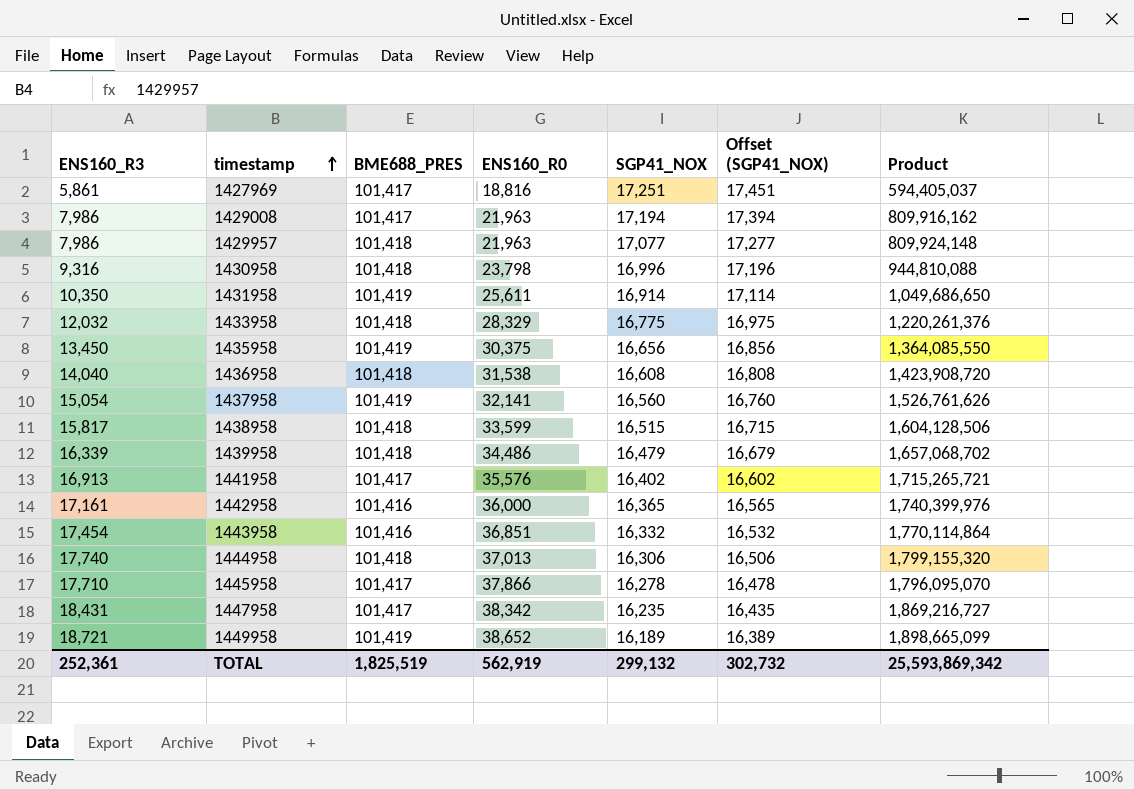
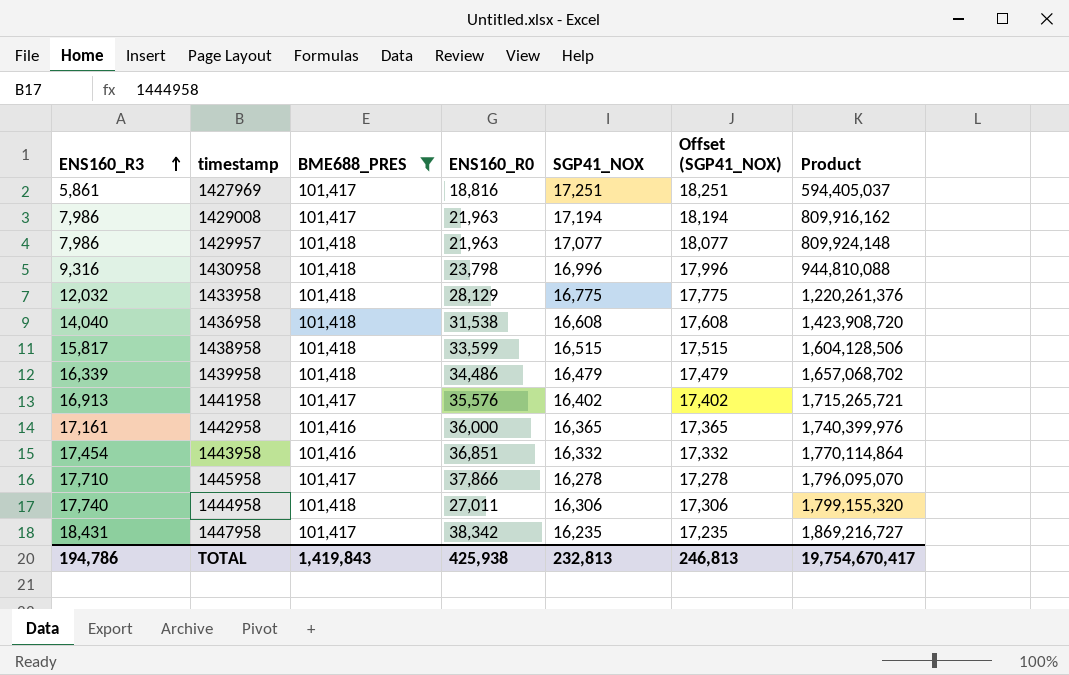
filter: none -> BME688_PRES != 101,419
row order: timestamp ascending -> ENS160_R3 ascending
column Offset (SGP41_NOX) | formula: [SGP41_NOX] + 200 -> [SGP41_NOX] + 1000
1433958 | ENS160_R0: 28,329 -> 28,129
1444958 | ENS160_R0: 37,013 -> 27,011
TOTAL | ENS160_R3: 252,361 -> 194,786
TOTAL | BME688_PRES: 1,825,519 -> 1,419,843
TOTAL | ENS160_R0: 562,919 -> 425,938
TOTAL | SGP41_NOX: 299,132 -> 232,813
TOTAL | Offset (SGP41_NOX): 302,732 -> 246,813
TOTAL | Product: 25,593,869,342 -> 19,754,670,417

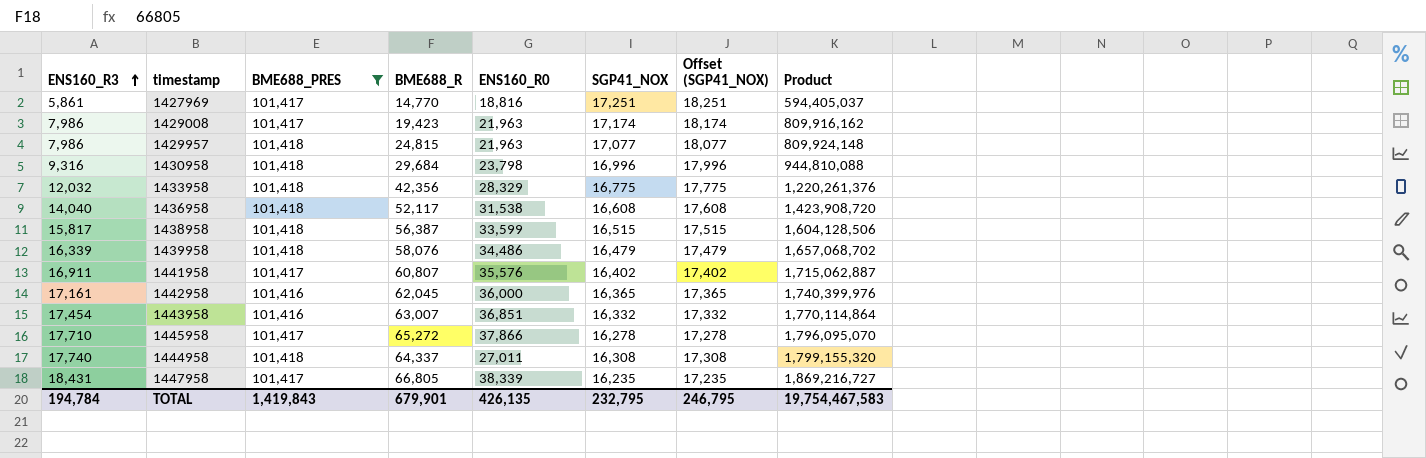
column BME688_R | position: none -> 4
1429008 | SGP41_NOX: 17,194 -> 17,174
1429008 | Offset (SGP41_NOX): 18,194 -> 18,174
1433958 | ENS160_R0: 28,129 -> 28,329
1441958 | ENS160_R3: 16,913 -> 16,911
1441958 | Product: 1,715,265,721 -> 1,715,062,887
1444958 | SGP41_NOX: 16,306 -> 16,308
1444958 | Offset (SGP41_NOX): 17,306 -> 17,308
1447958 | ENS160_R0: 38,342 -> 38,339
TOTAL | ENS160_R3: 194,786 -> 194,784
TOTAL | ENS160_R0: 425,938 -> 426,135
TOTAL | SGP41_NOX: 232,813 -> 232,795
TOTAL | Offset (SGP41_NOX): 246,813 -> 246,795
TOTAL | Product: 19,754,670,417 -> 19,754,467,583

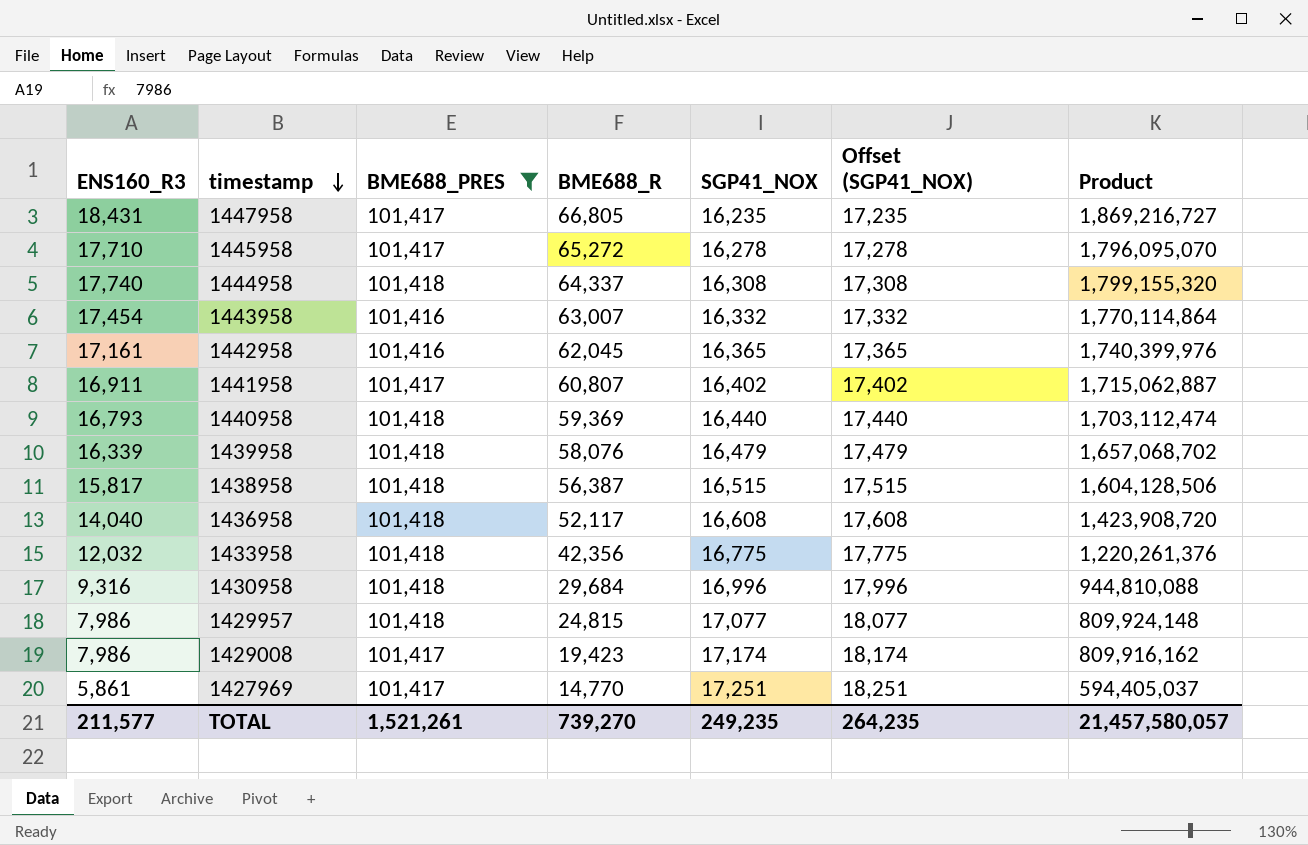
row order: ENS160_R3 ascending -> timestamp descending
column ENS160_R0 | position: 5 -> none
row 1440958: none -> 16,793 | 101,418 | 59,369 | 16,440 | 17,440 | 1,703,112,474
TOTAL | ENS160_R3: 194,784 -> 211,577
TOTAL | BME688_PRES: 1,419,843 -> 1,521,261
TOTAL | BME688_R: 679,901 -> 739,270
TOTAL | SGP41_NOX: 232,795 -> 249,235
TOTAL | Offset (SGP41_NOX): 246,795 -> 264,235
TOTAL | Product: 19,754,467,583 -> 21,457,580,057

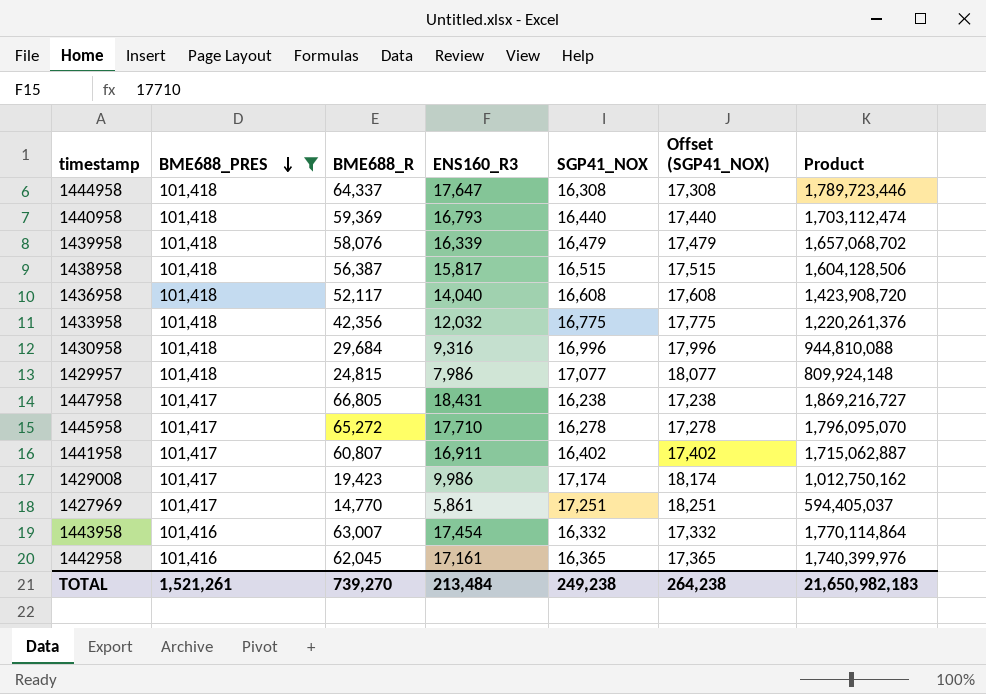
row order: timestamp descending -> BME688_PRES descending
column ENS160_R3 | position: 1 -> 4
1444958 | ENS160_R3: 17,740 -> 17,647
1444958 | Product: 1,799,155,320 -> 1,789,723,446
1447958 | SGP41_NOX: 16,235 -> 16,238
1447958 | Offset (SGP41_NOX): 17,235 -> 17,238
1429008 | ENS160_R3: 7,986 -> 9,986
1429008 | Product: 809,916,162 -> 1,012,750,162
TOTAL | ENS160_R3: 211,577 -> 213,484
TOTAL | SGP41_NOX: 249,235 -> 249,238
TOTAL | Offset (SGP41_NOX): 264,235 -> 264,238
TOTAL | Product: 21,457,580,057 -> 21,650,982,183

